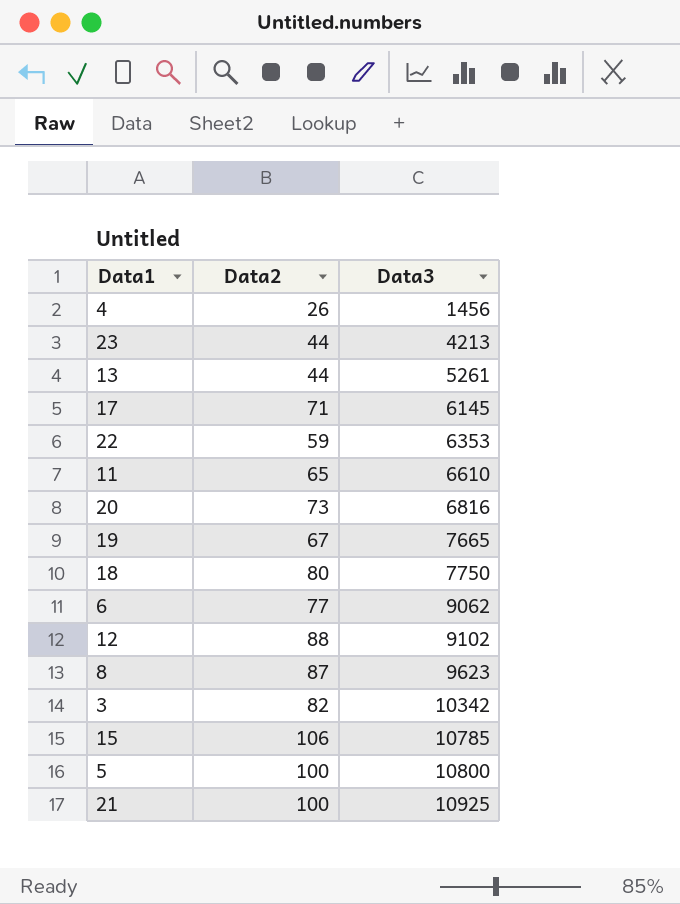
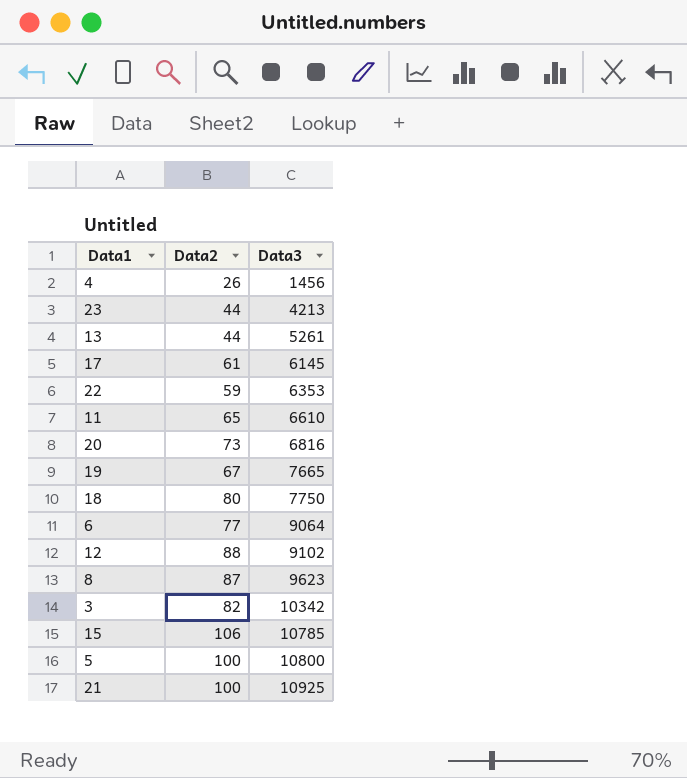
17 | Data2: 71 -> 61
6 | Data3: 9062 -> 9064

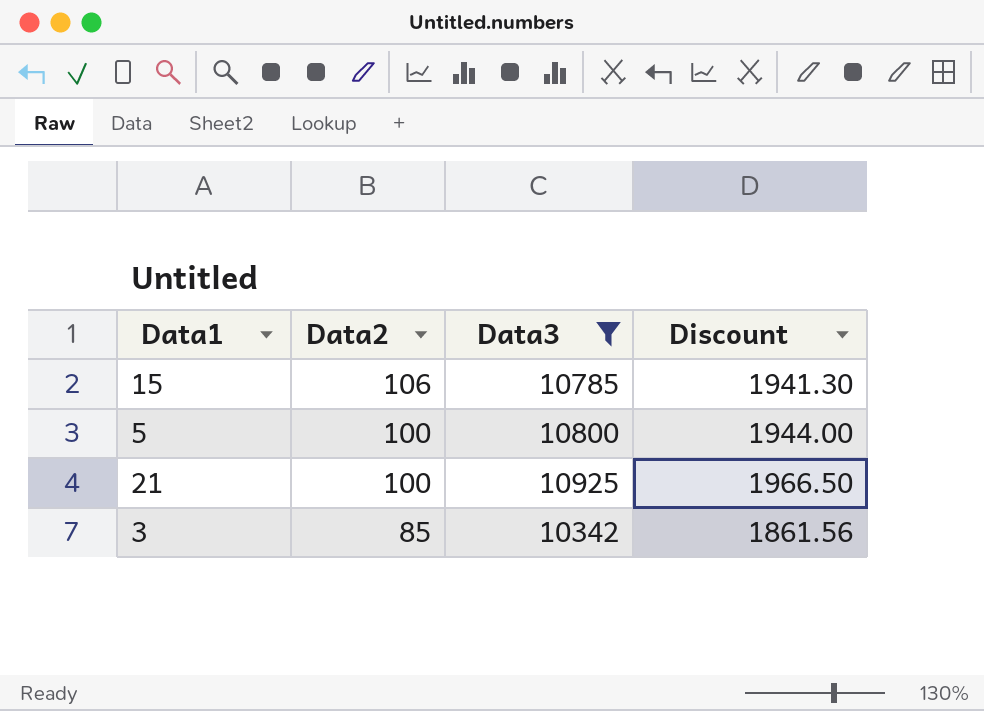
filter: none -> Data3 >= 10342
row order: Data3 ascending -> Data2 descending
column Discount | formula: none -> [Data3] * 0.18
3 | Data2: 82 -> 85

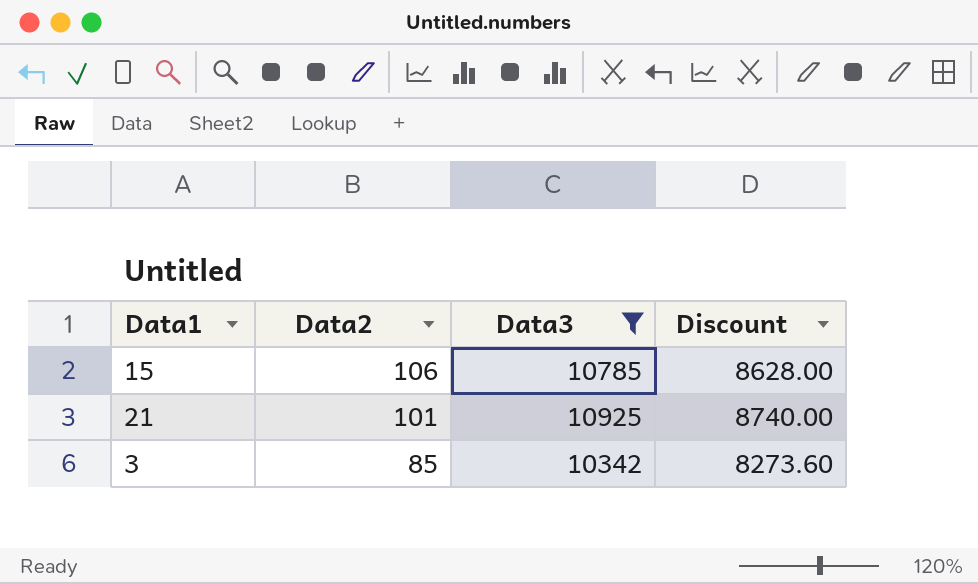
column Discount | formula: [Data3] * 0.18 -> [Data3] * 0.8
row 5: 100 | 10800 | 1944.00 -> none
21 | Data2: 100 -> 101

